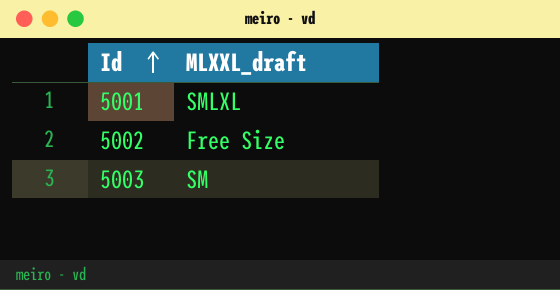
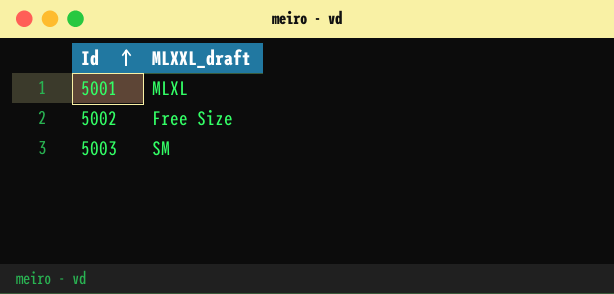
5001 | MLXXL_draft: SMLXL -> MLXL

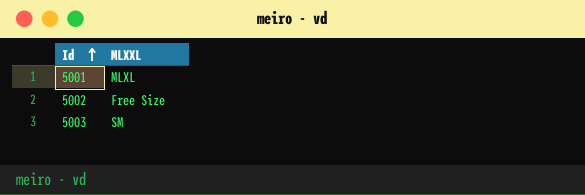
column name: MLXXL_draft -> MLXXL

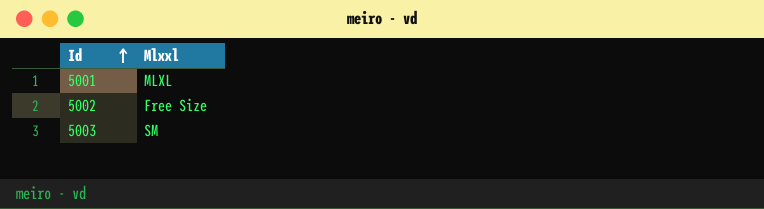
column name: MLXXL -> Mlxxl

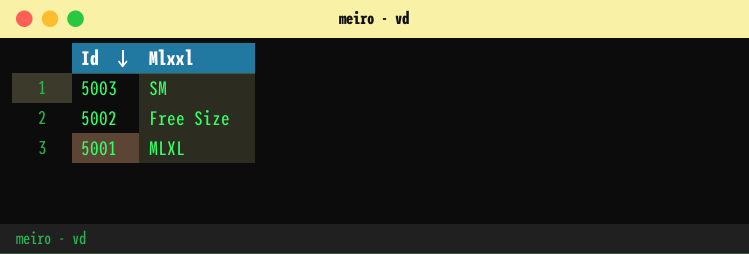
row order: Id ascending -> Id descending

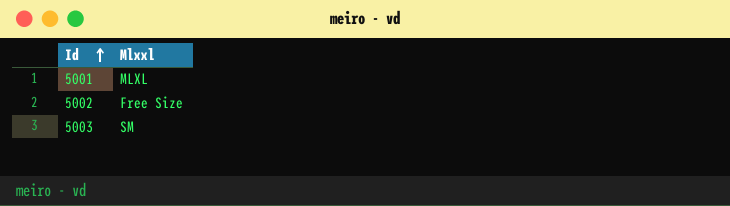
row order: Id descending -> Id ascending

